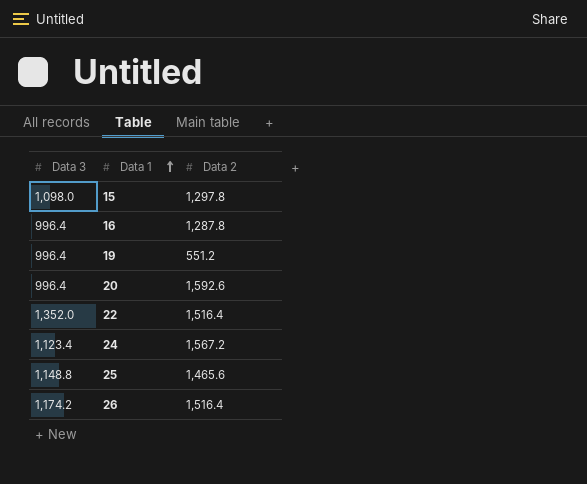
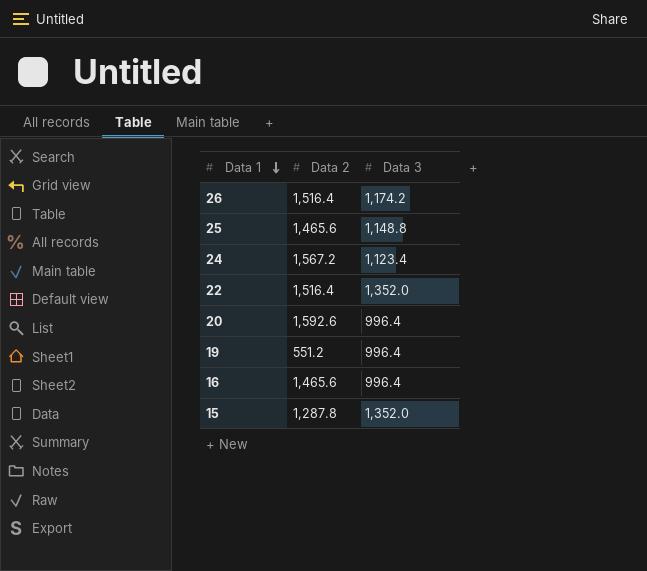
row order: Data 1 ascending -> Data 1 descending
column Data 3 | position: 1 -> 3
16 | Data 2: 1,287.8 -> 1,465.6
15 | Data 2: 1,297.8 -> 1,287.8
15 | Data 3: 1,098.0 -> 1,352.0

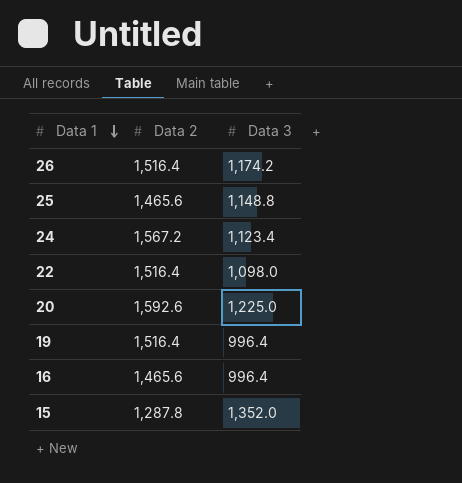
22 | Data 3: 1,352.0 -> 1,098.0
20 | Data 3: 996.4 -> 1,225.0
19 | Data 2: 551.2 -> 1,516.4

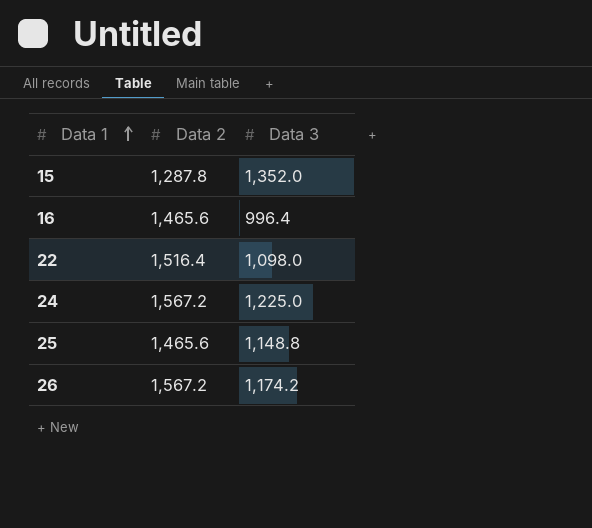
row order: Data 1 descending -> Data 1 ascending
row 20: 1,592.6 | 1,225.0 -> none
row 19: 1,516.4 | 996.4 -> none
24 | Data 3: 1,123.4 -> 1,225.0
26 | Data 2: 1,516.4 -> 1,567.2

